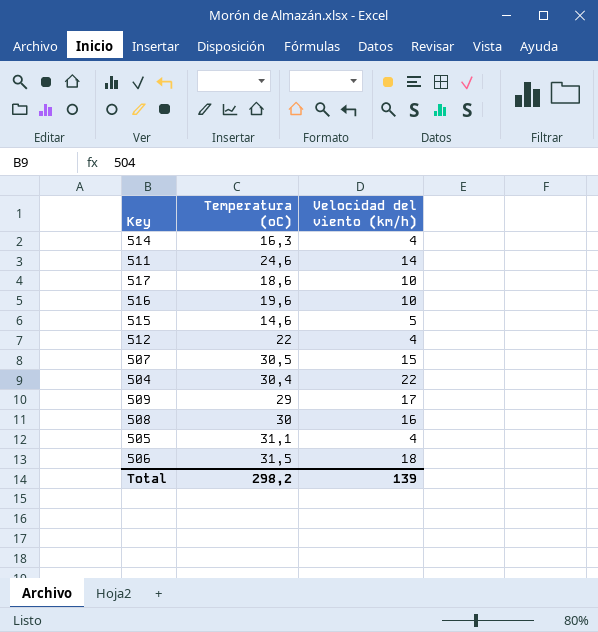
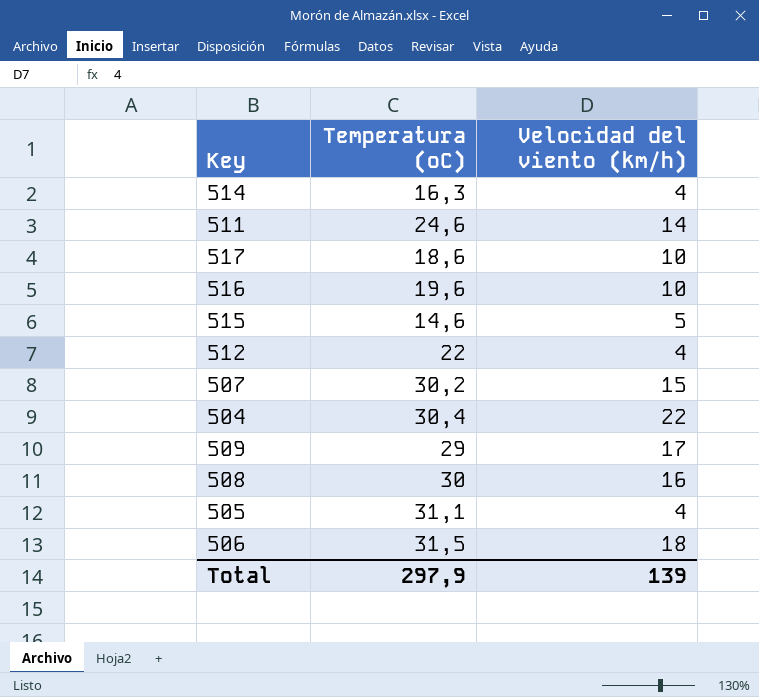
507 | Temperatura (ºC): 30,5 -> 30,2
Total | Temperatura (ºC): 298,2 -> 297,9

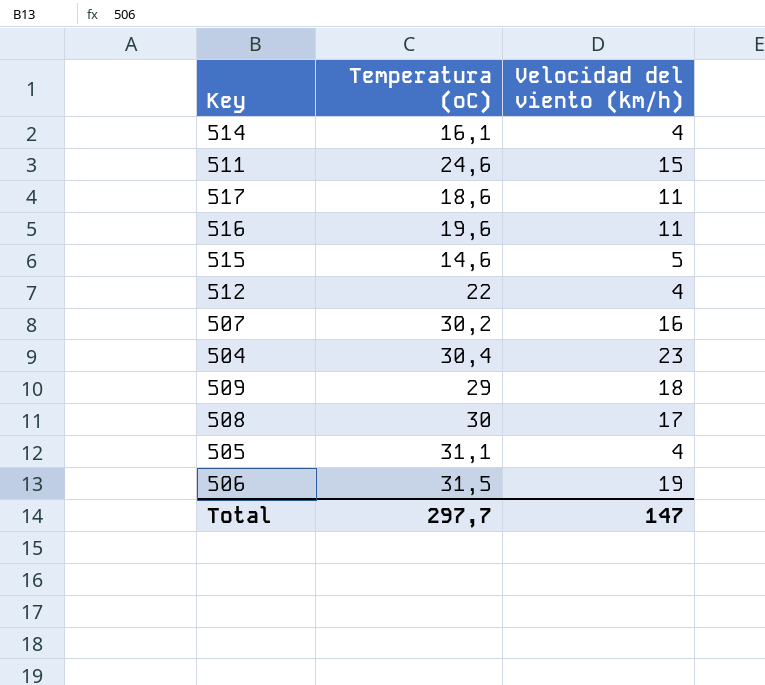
514 | Temperatura (ºC): 16,3 -> 16,1
511 | Velocidad del viento (km/h): 14 -> 15
517 | Velocidad del viento (km/h): 10 -> 11
516 | Velocidad del viento (km/h): 10 -> 11
507 | Velocidad del viento (km/h): 15 -> 16
504 | Velocidad del viento (km/h): 22 -> 23
509 | Velocidad del viento (km/h): 17 -> 18
508 | Velocidad del viento (km/h): 16 -> 17
506 | Velocidad del viento (km/h): 18 -> 19
Total | Temperatura (ºC): 297,9 -> 297,7
Total | Velocidad del viento (km/h): 139 -> 147

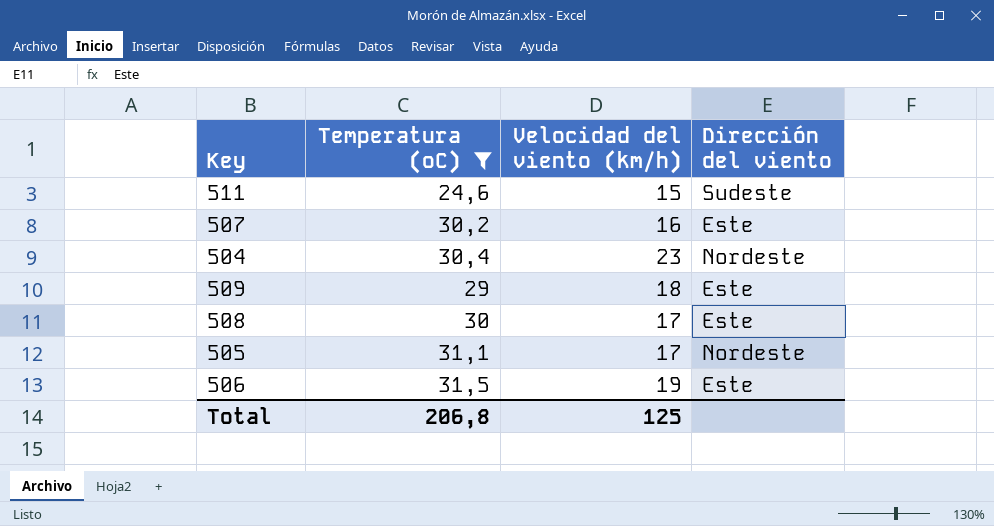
filter: none -> Temperatura (ºC) >= 24,6
column Dirección del viento | position: none -> 4
505 | Velocidad del viento (km/h): 4 -> 17
Total | Temperatura (ºC): 297,7 -> 206,8
Total | Velocidad del viento (km/h): 147 -> 125

